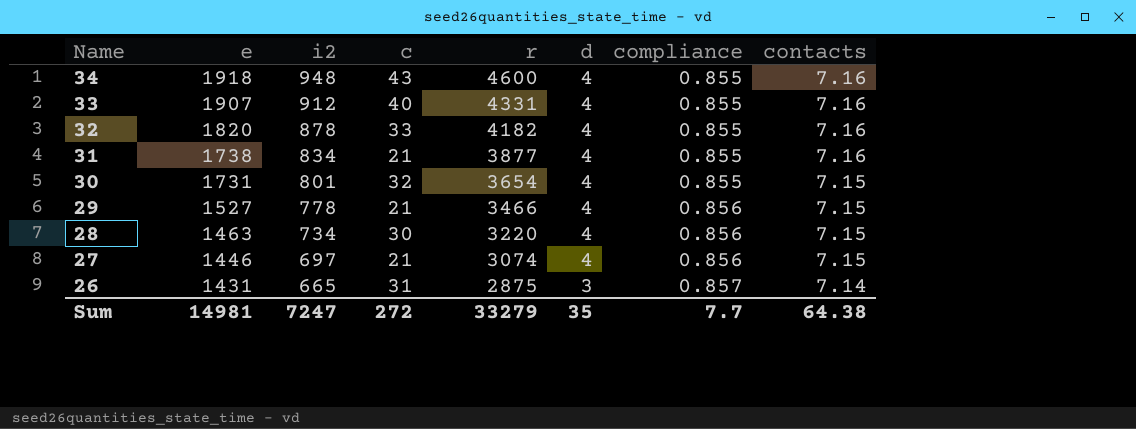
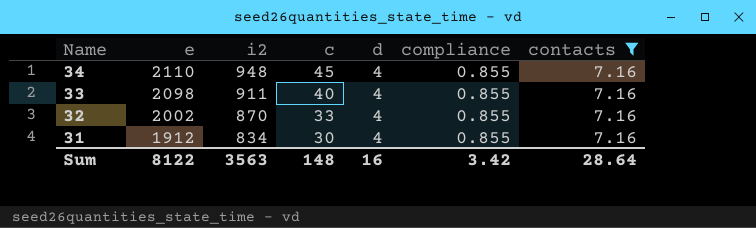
filter: none -> contacts = 7.16
column r | position: 5 -> none
34 | e: 1918 -> 2110
34 | c: 43 -> 45
33 | e: 1907 -> 2098
33 | i2: 912 -> 911
32 | e: 1820 -> 2002
32 | i2: 878 -> 870
31 | e: 1738 -> 1912
31 | c: 21 -> 30
Sum | e: 14981 -> 8122
Sum | i2: 7247 -> 3563
Sum | c: 272 -> 148
Sum | d: 35 -> 16
Sum | compliance: 7.7 -> 3.42
Sum | contacts: 64.38 -> 28.64

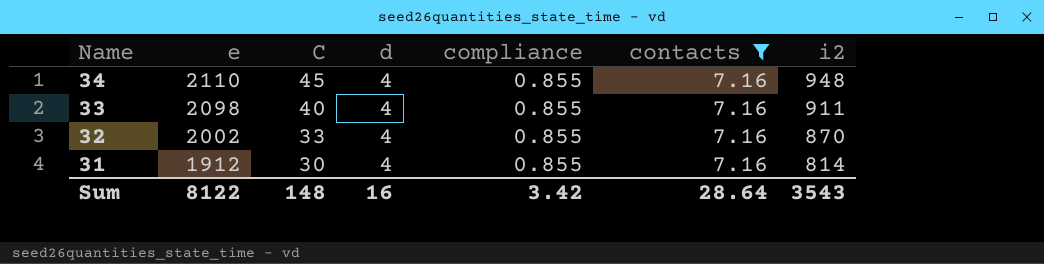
column name: c -> C
column i2 | position: 3 -> 7
31 | i2: 834 -> 814
Sum | i2: 3563 -> 3543

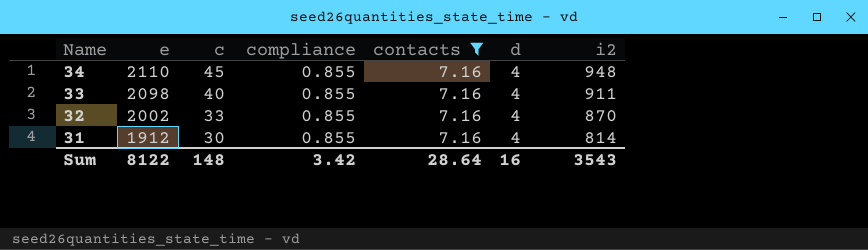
column name: C -> c
column d | position: 4 -> 6

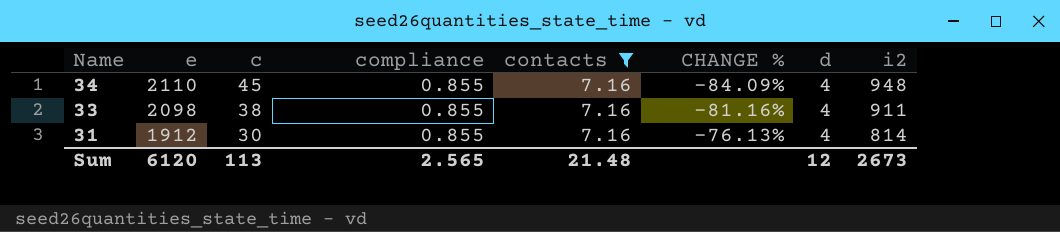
column CHANGE % | formula: none -> ([contacts] - [c]) / [c]
row 32: 2002 | 33 | 0.855 | 7.16 | 4 | 870 -> none
33 | c: 40 -> 38
Sum | e: 8122 -> 6120
Sum | c: 148 -> 113
Sum | compliance: 3.42 -> 2.565
Sum | contacts: 28.64 -> 21.48
Sum | d: 16 -> 12
Sum | i2: 3543 -> 2673

